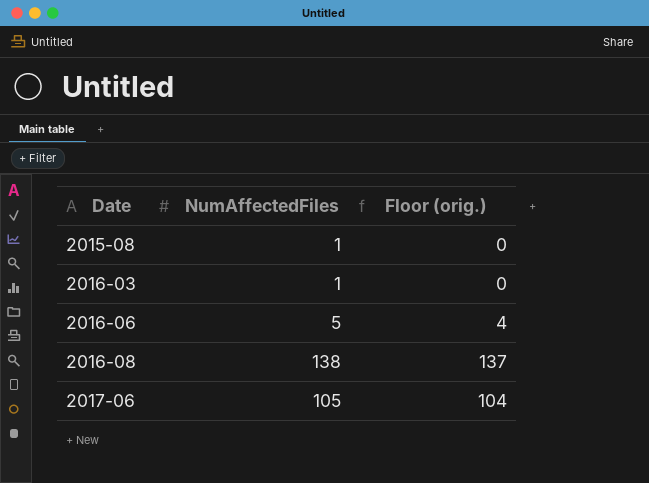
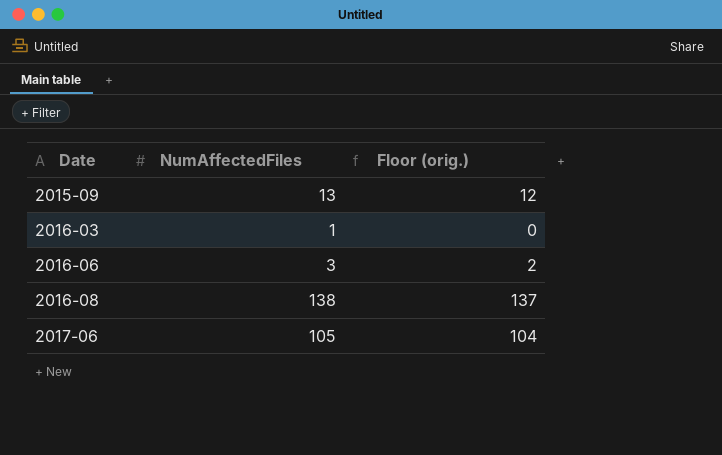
row 2015-08: 1 | 0 -> none
row 2015-09: none -> 13 | 12
2016-06 | NumAffectedFiles: 5 -> 3
2016-06 | Floor (orig.): 4 -> 2

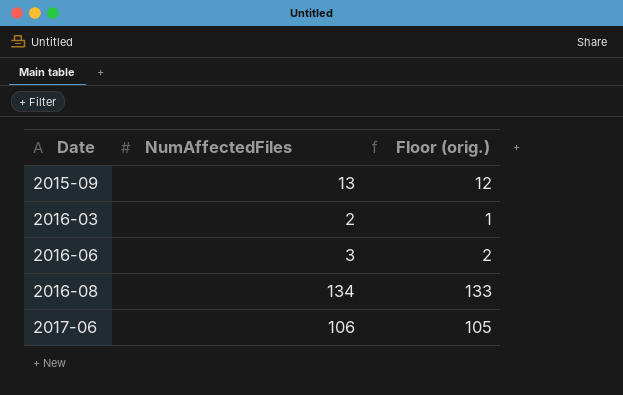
2016-03 | NumAffectedFiles: 1 -> 2
2016-03 | Floor (orig.): 0 -> 1
2016-08 | NumAffectedFiles: 138 -> 134
2016-08 | Floor (orig.): 137 -> 133
2017-06 | NumAffectedFiles: 105 -> 106
2017-06 | Floor (orig.): 104 -> 105

